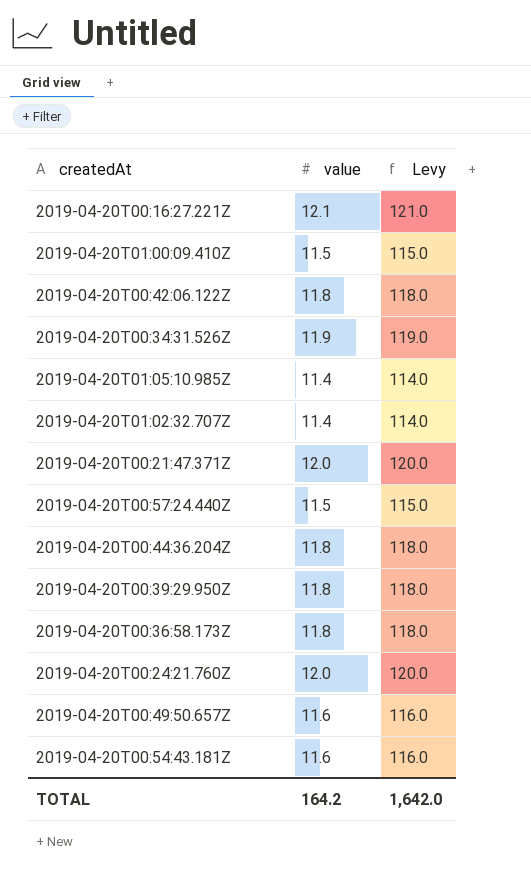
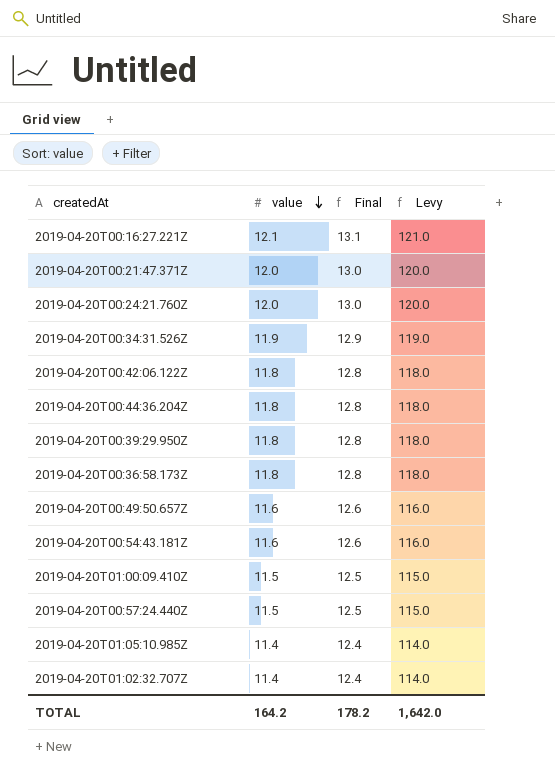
row order: none -> value descending
column Final | formula: none -> [value] + 1

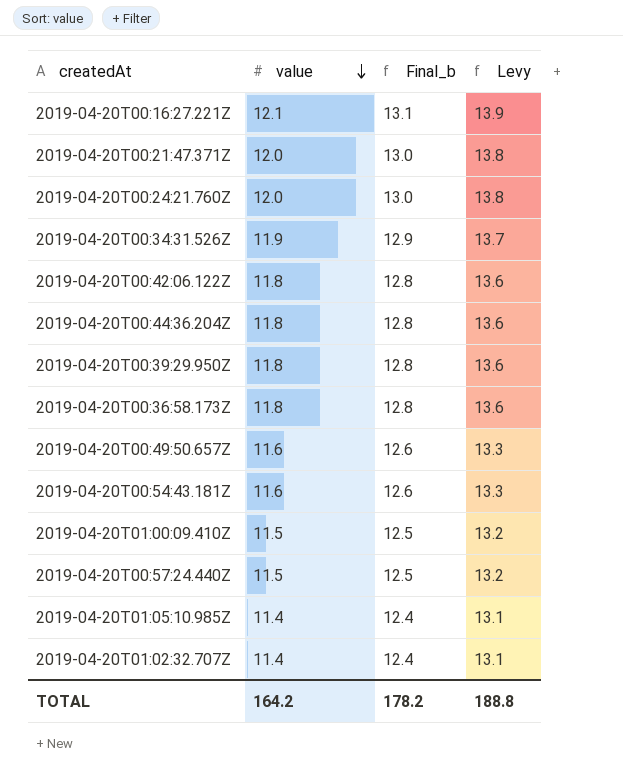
column name: Final -> Final_b
column Levy | formula: [value] * 10 -> [value] * 1.15
TOTAL | Levy: 1,642.0 -> 188.8

